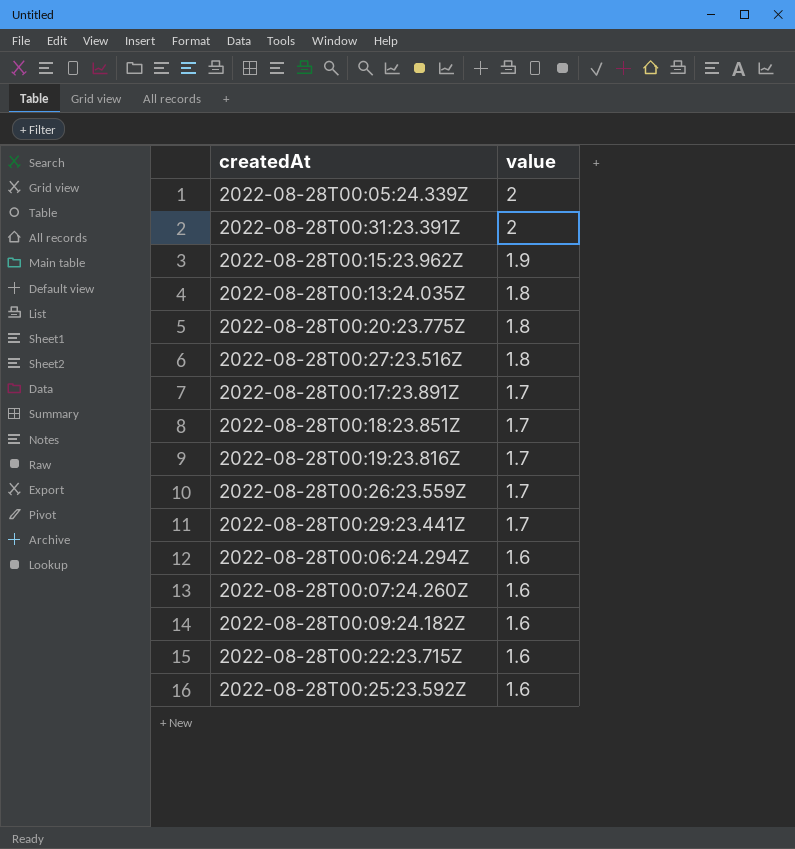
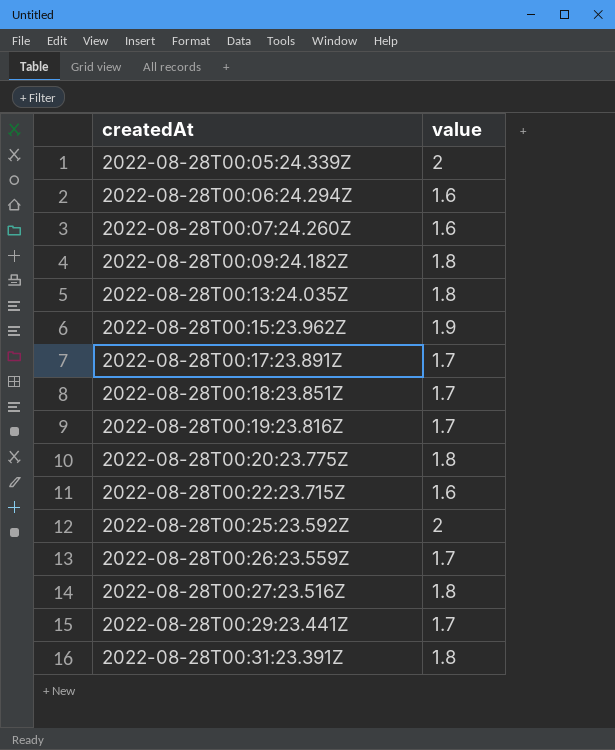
row order: value descending -> createdAt ascending
2022-08-28T00:09:24.182Z | value: 1.6 -> 1.8
2022-08-28T00:25:23.592Z | value: 1.6 -> 2
2022-08-28T00:31:23.391Z | value: 2 -> 1.8

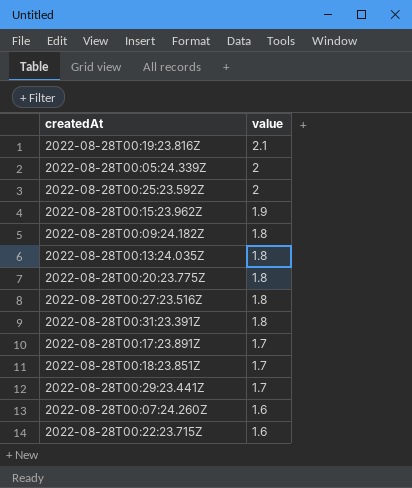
row order: createdAt ascending -> value descending
row 2022-08-28T00:06:24.294Z: 1.6 -> none
row 2022-08-28T00:26:23.559Z: 1.7 -> none
2022-08-28T00:19:23.816Z | value: 1.7 -> 2.1

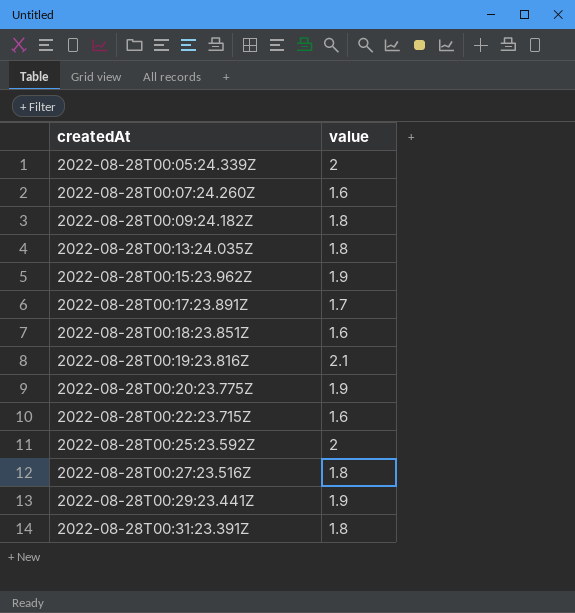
row order: value descending -> createdAt ascending
2022-08-28T00:18:23.851Z | value: 1.7 -> 1.6
2022-08-28T00:20:23.775Z | value: 1.8 -> 1.9
2022-08-28T00:29:23.441Z | value: 1.7 -> 1.9

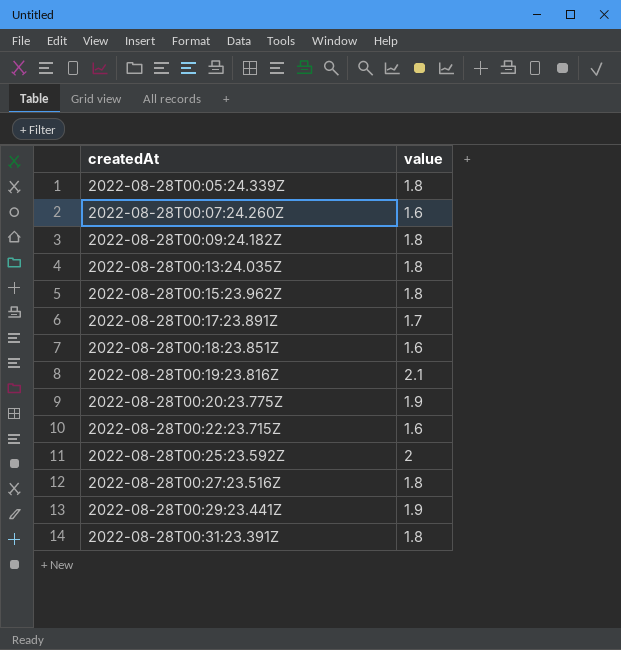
2022-08-28T00:05:24.339Z | value: 2 -> 1.8
2022-08-28T00:15:23.962Z | value: 1.9 -> 1.8

